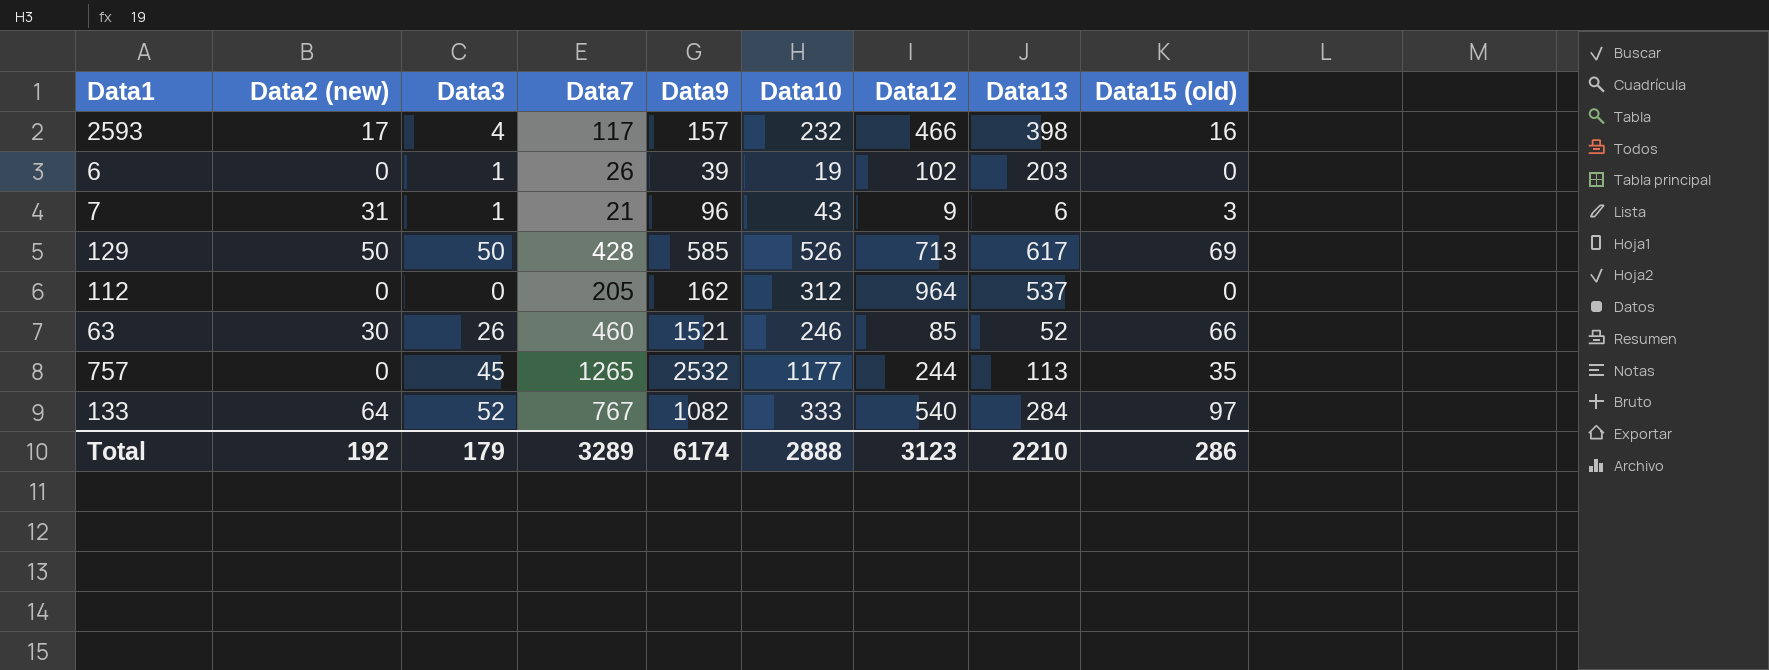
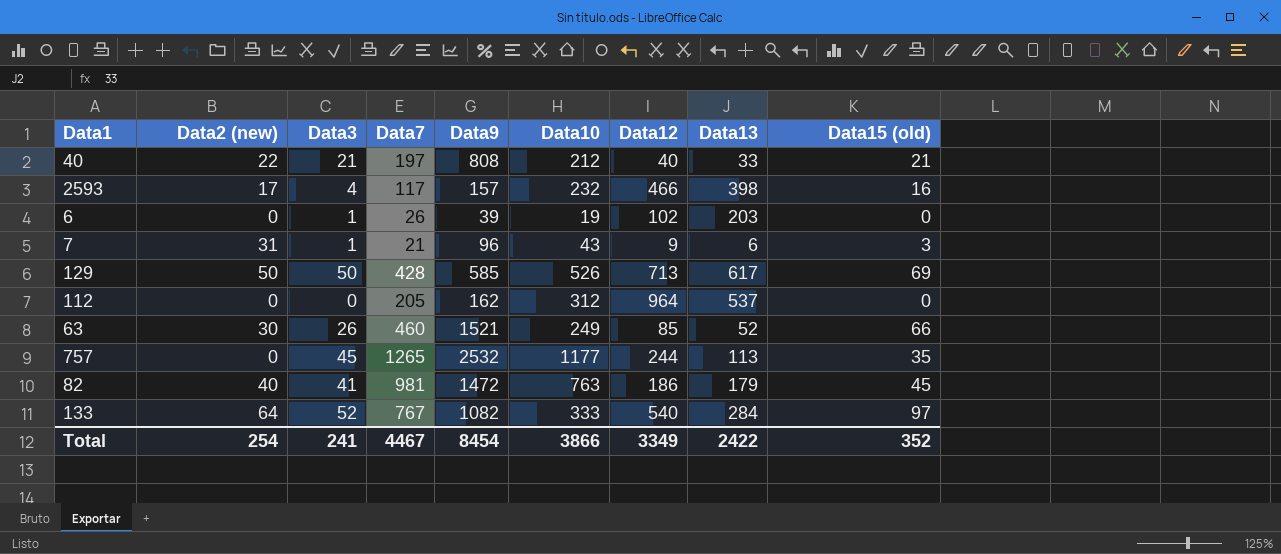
row 40: none -> 22 | 21 | 197 | 808 | 212 | 40 | 33 | 21
63 | Data10: 246 -> 249
row 82: none -> 40 | 41 | 981 | 1472 | 763 | 186 | 179 | 45
Total | Data2 (new): 192 -> 254
Total | Data3: 179 -> 241
Total | Data7: 3289 -> 4467
Total | Data9: 6174 -> 8454
Total | Data10: 2888 -> 3866
Total | Data12: 3123 -> 3349
Total | Data13: 2210 -> 2422
Total | Data15 (old): 286 -> 352

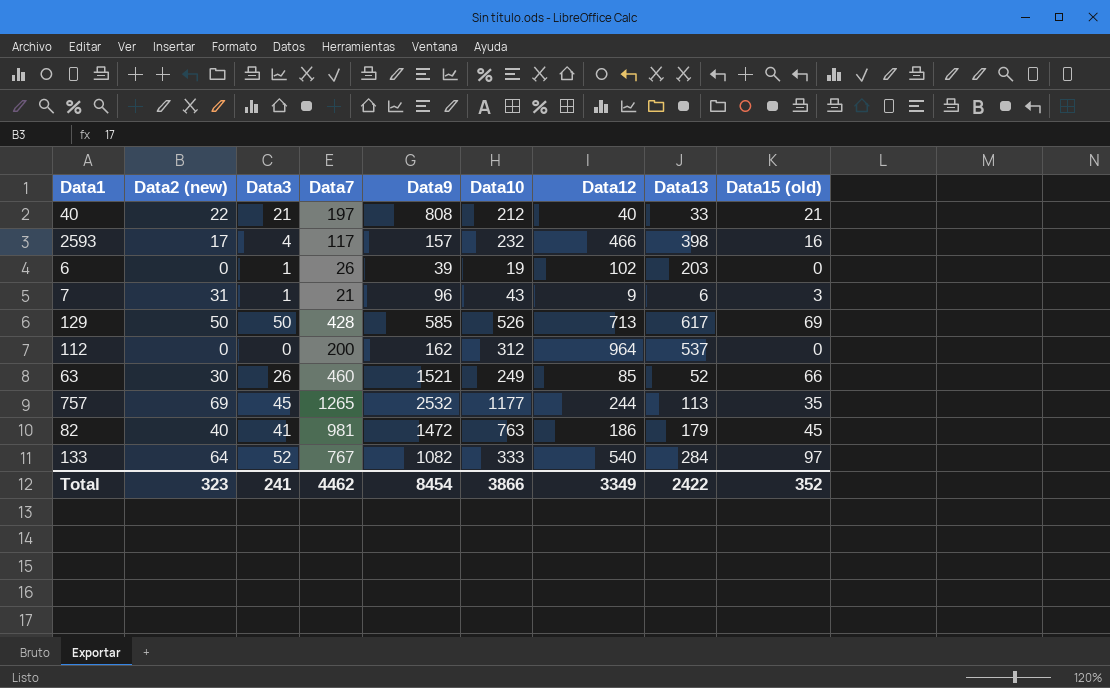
112 | Data7: 205 -> 200
757 | Data2 (new): 0 -> 69
Total | Data2 (new): 254 -> 323
Total | Data7: 4467 -> 4462

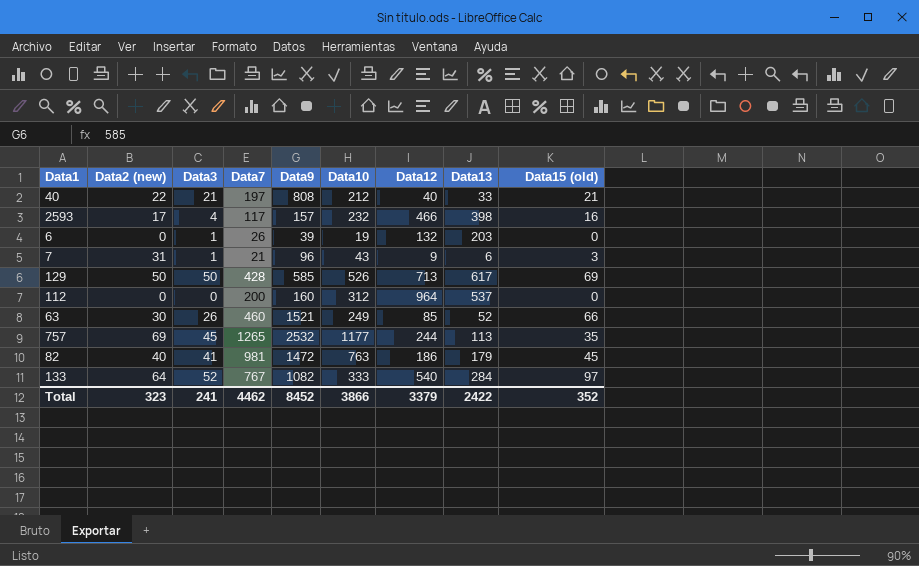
6 | Data12: 102 -> 132
112 | Data9: 162 -> 160
Total | Data9: 8454 -> 8452
Total | Data12: 3349 -> 3379

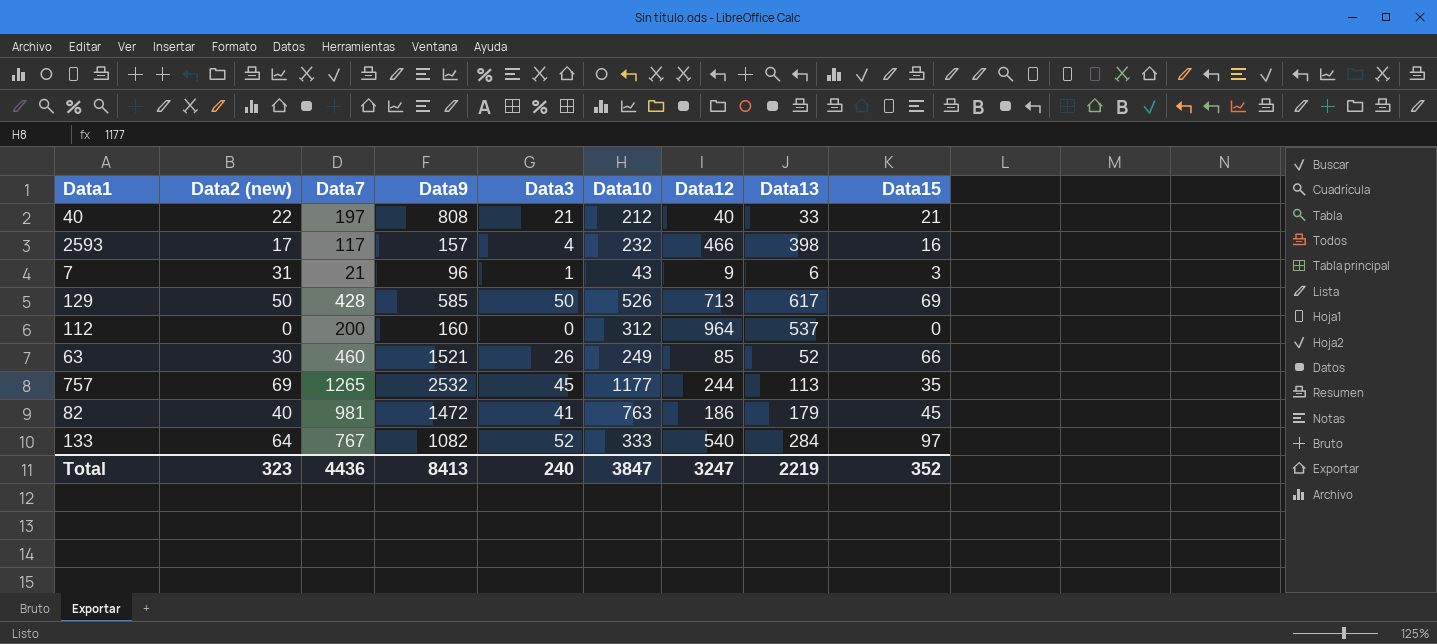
column Data3 | position: 3 -> 5
column name: Data15 (old) -> Data15
row 6: 0 | 1 | 26 | 39 | 19 | 132 | 203 | 0 -> none
Total | Data7: 4462 -> 4436
Total | Data9: 8452 -> 8413
Total | Data3: 241 -> 240
Total | Data10: 3866 -> 3847
Total | Data12: 3379 -> 3247
Total | Data13: 2422 -> 2219

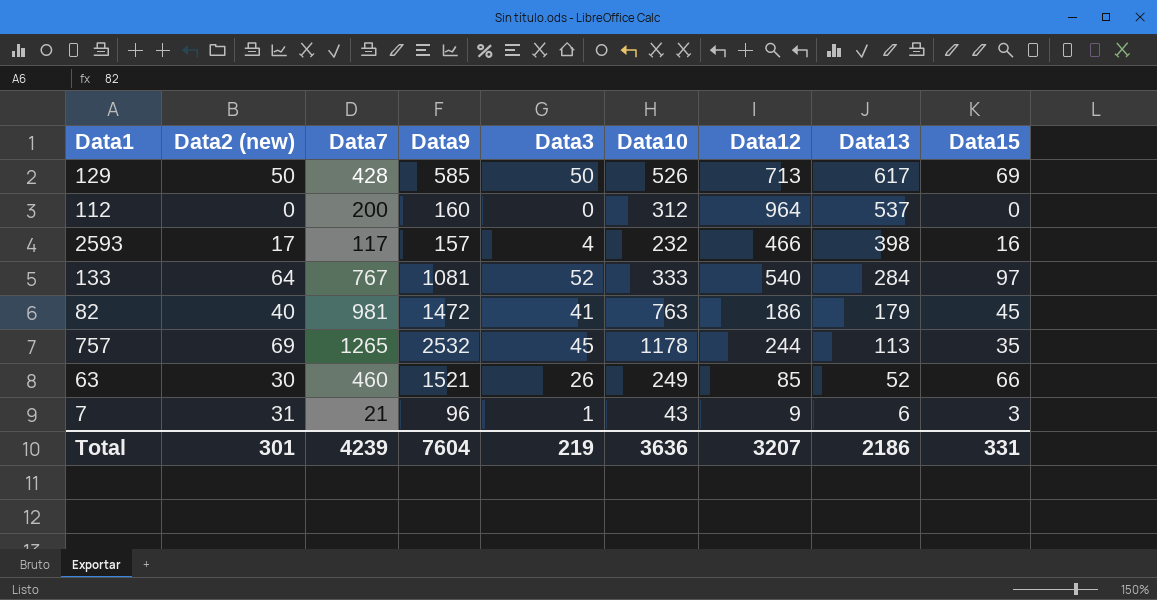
row order: none -> Data13 descending
row 40: 22 | 197 | 808 | 21 | 212 | 40 | 33 | 21 -> none
133 | Data9: 1082 -> 1081
757 | Data10: 1177 -> 1178
Total | Data2 (new): 323 -> 301
Total | Data7: 4436 -> 4239
Total | Data9: 8413 -> 7604
Total | Data3: 240 -> 219
Total | Data10: 3847 -> 3636
Total | Data12: 3247 -> 3207
Total | Data13: 2219 -> 2186
Total | Data15: 352 -> 331

